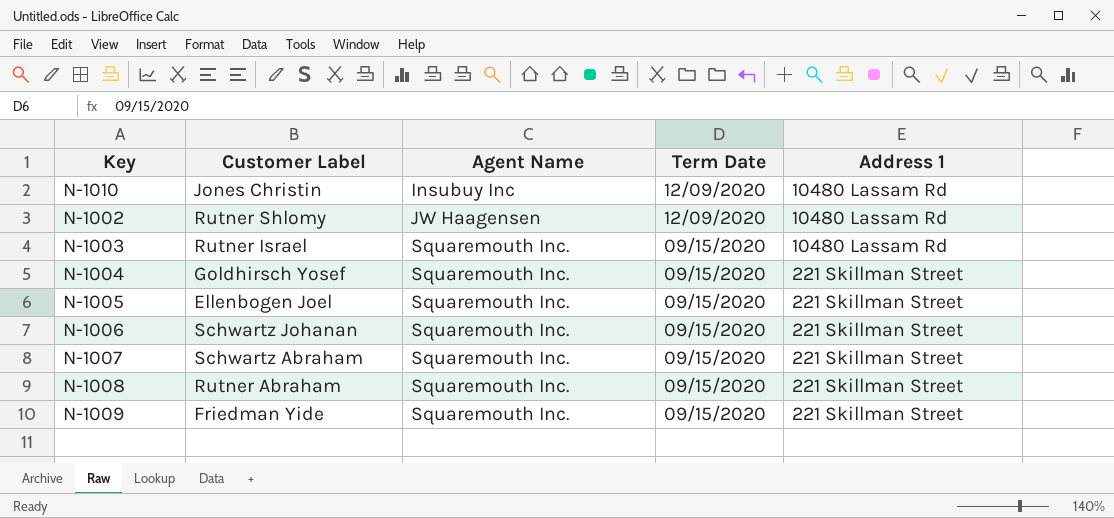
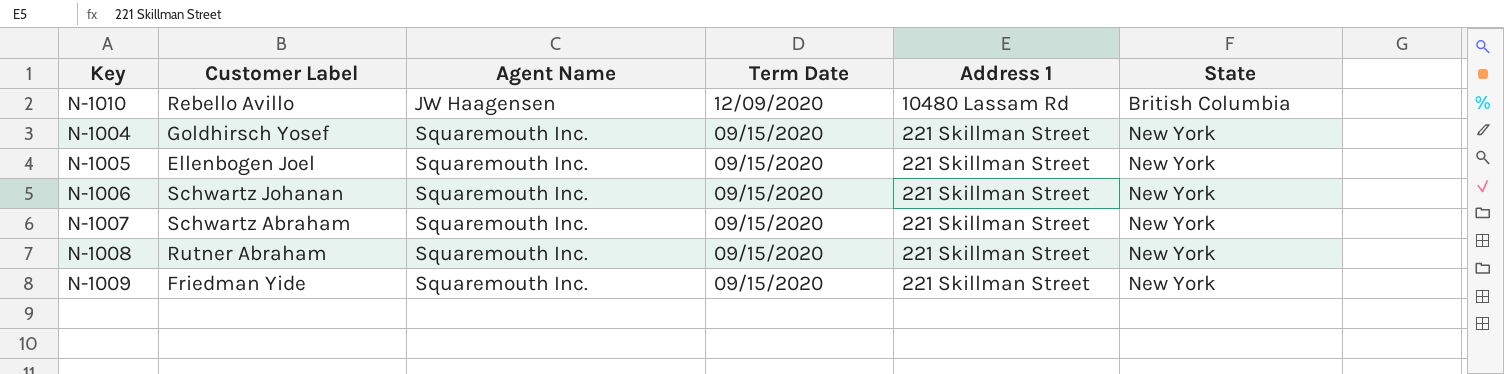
column State | position: none -> 6
row N-1002: Rutner Shlomy | JW Haagensen | 12/09/2020 | 10480 Lassam Rd -> none
row N-1003: Rutner Israel | Squaremouth Inc. | 09/15/2020 | 10480 Lassam Rd -> none
N-1010 | Customer Label: Jones Christin -> Rebello Avillo
N-1010 | Agent Name: Insubuy Inc -> JW Haagensen

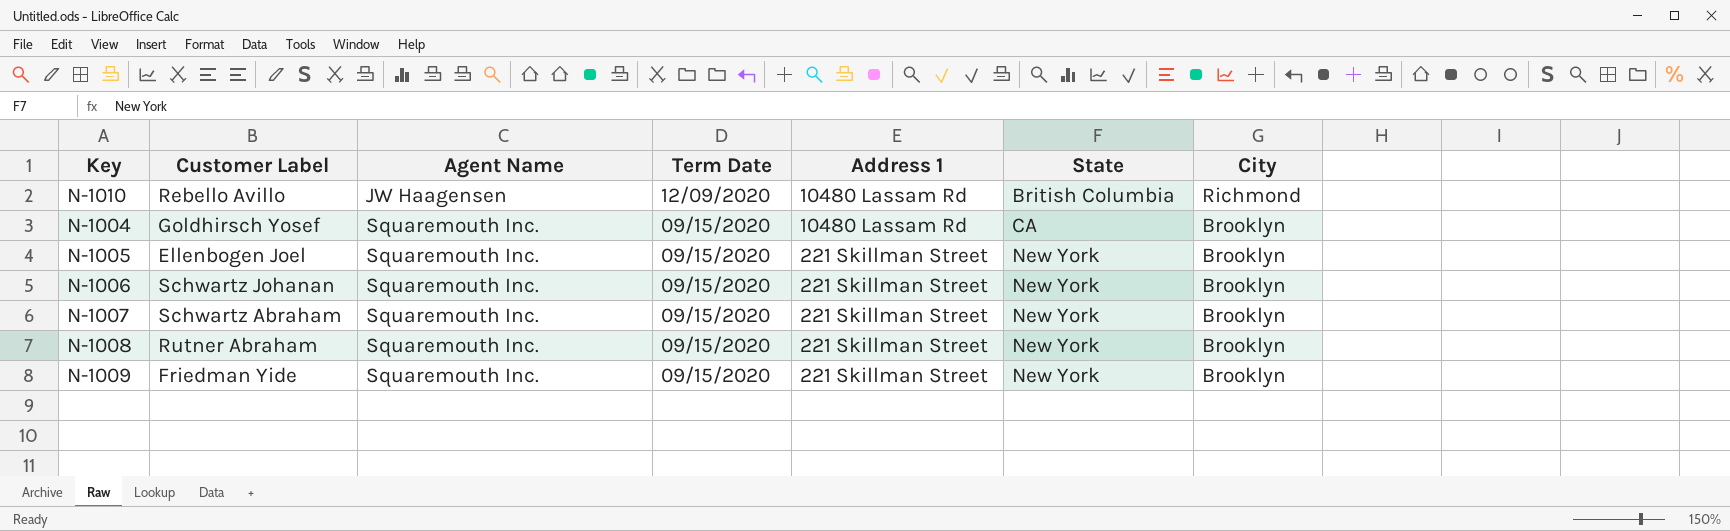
column City | position: none -> 7
N-1004 | Address 1: 221 Skillman Street -> 10480 Lassam Rd
N-1004 | State: New York -> CA

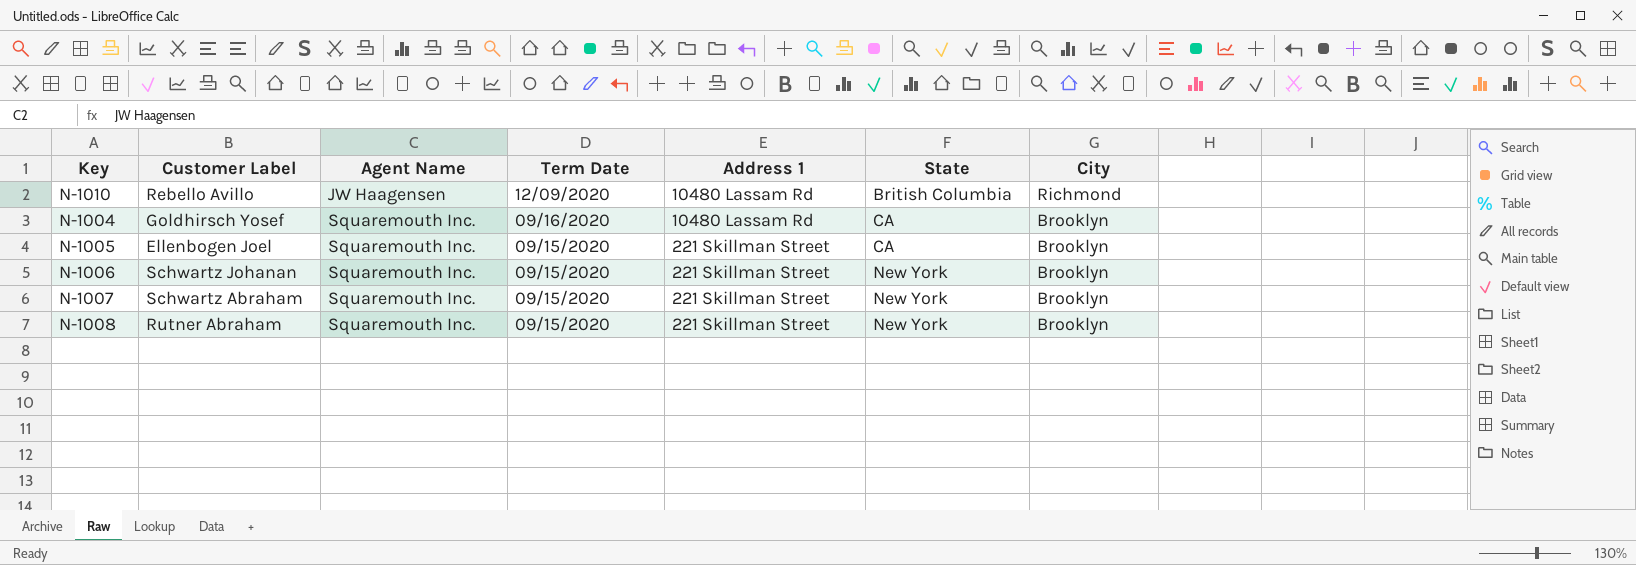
row N-1009: Friedman Yide | Squaremouth Inc. | 09/15/2020 | 221 Skillman Street | New York | Brooklyn -> none
N-1004 | Term Date: 09/15/2020 -> 09/16/2020
N-1005 | State: New York -> CA

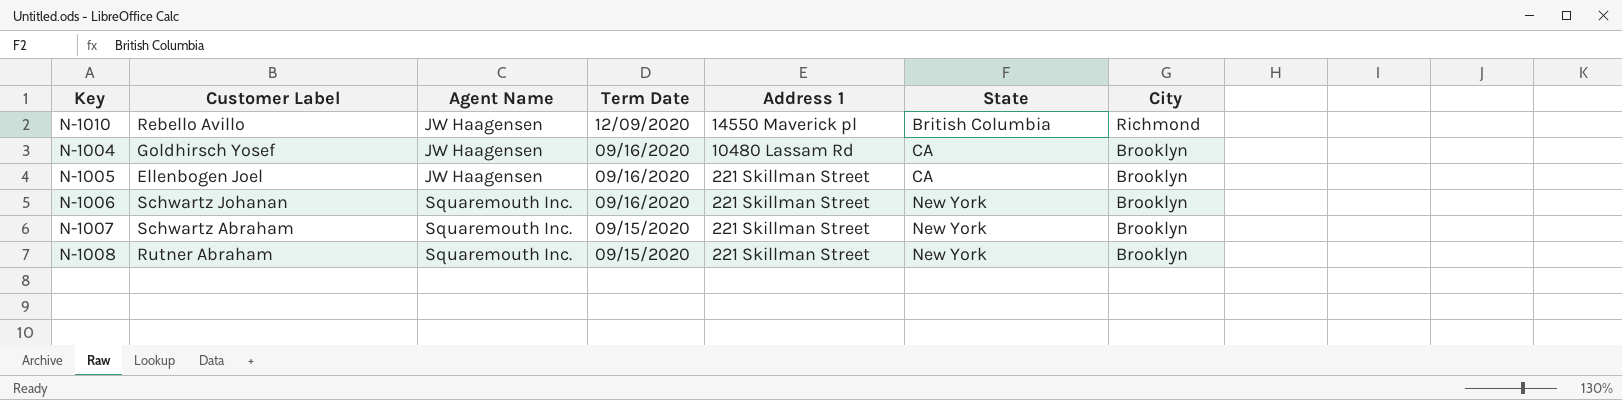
N-1010 | Address 1: 10480 Lassam Rd -> 14550 Maverick pl
N-1004 | Agent Name: Squaremouth Inc. -> JW Haagensen
N-1005 | Agent Name: Squaremouth Inc. -> JW Haagensen
N-1005 | Term Date: 09/15/2020 -> 09/16/2020
N-1006 | Term Date: 09/15/2020 -> 09/16/2020

